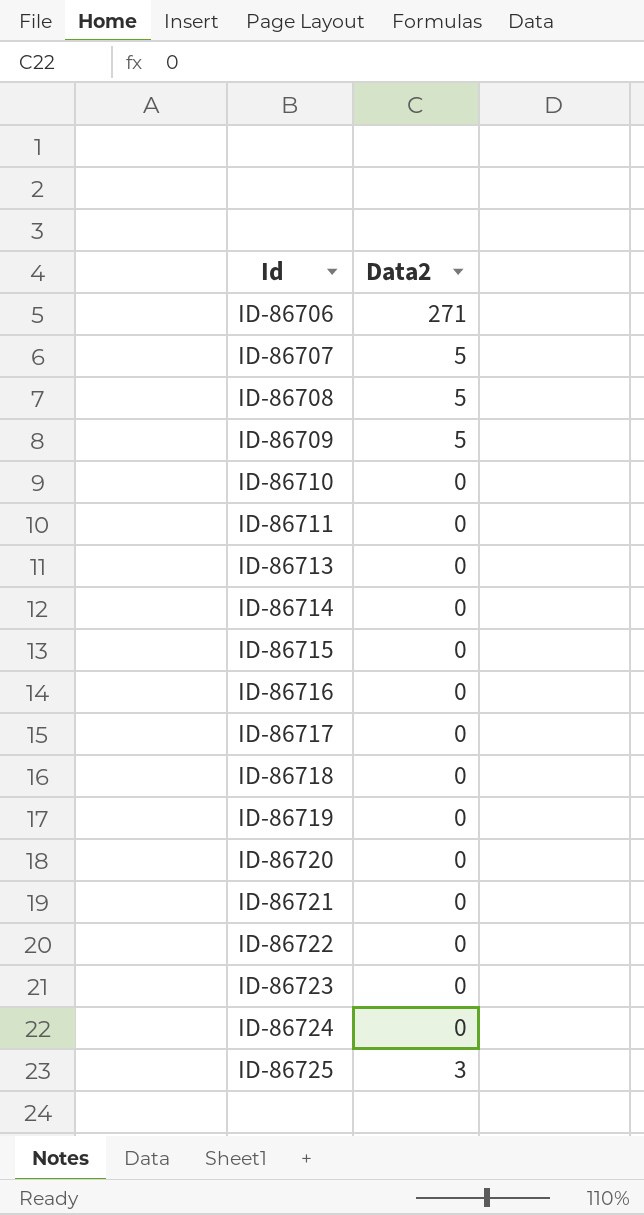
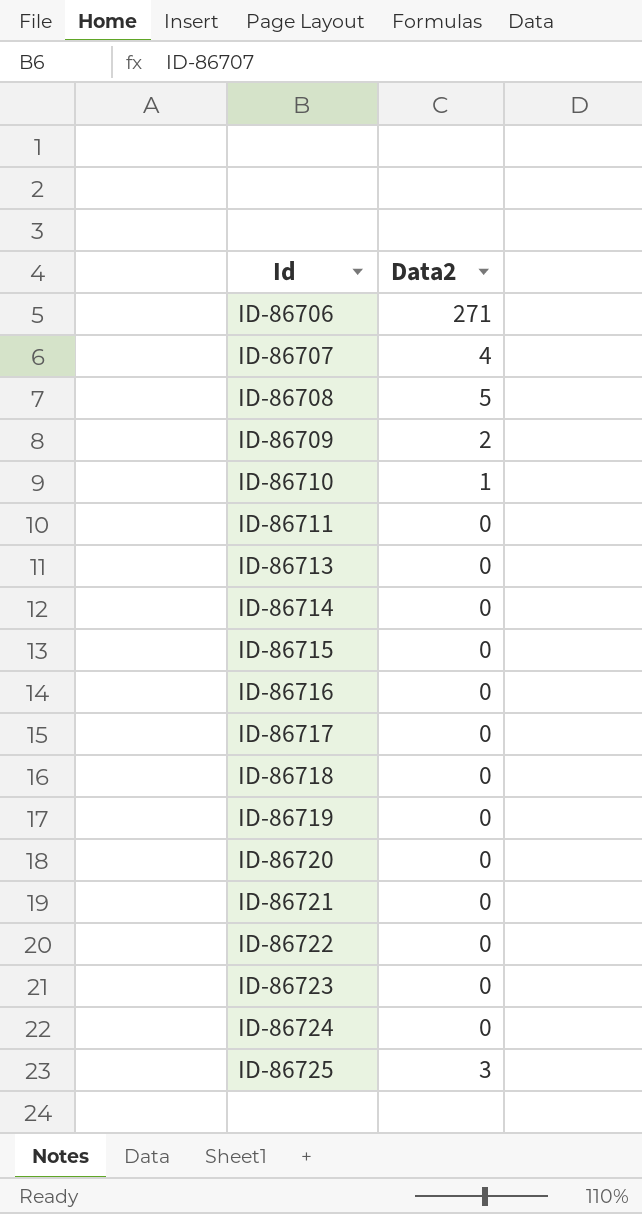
ID-86707 | Data2: 5 -> 4
ID-86709 | Data2: 5 -> 2
ID-86710 | Data2: 0 -> 1

